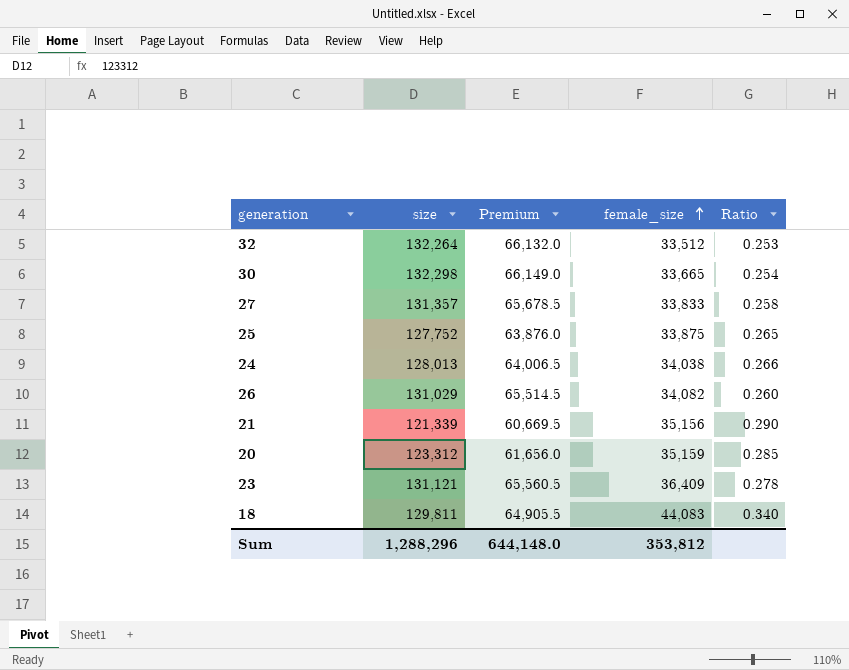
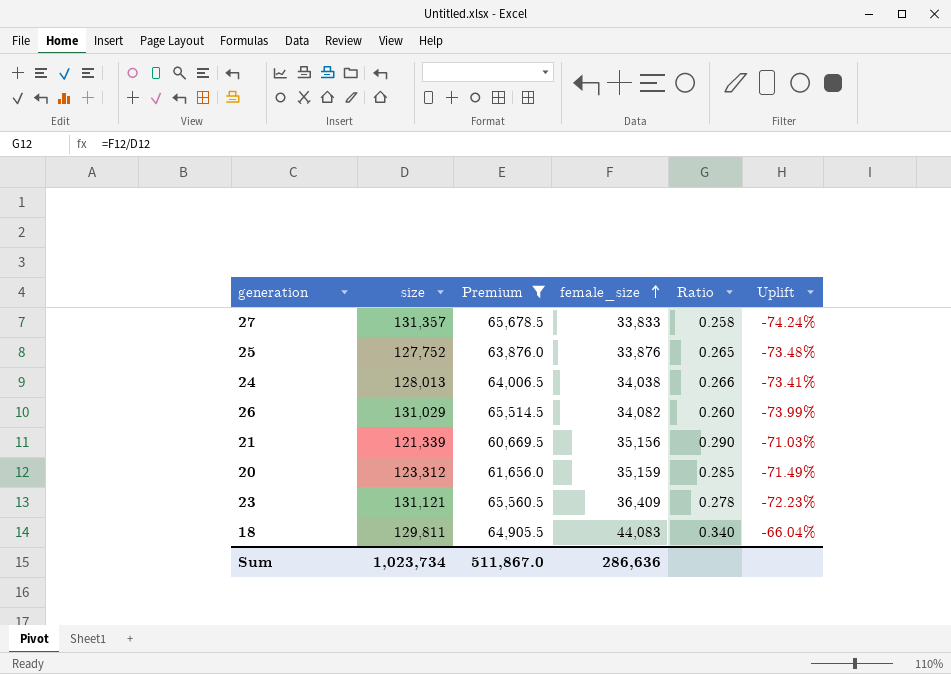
filter: none -> Premium <= 65,678.5
column Uplift | formula: none -> ([female_size] - [size]) / [size]
25 | female_size: 33,875 -> 33,876
Sum | size: 1,288,296 -> 1,023,734
Sum | Premium: 644,148.0 -> 511,867.0
Sum | female_size: 353,812 -> 286,636

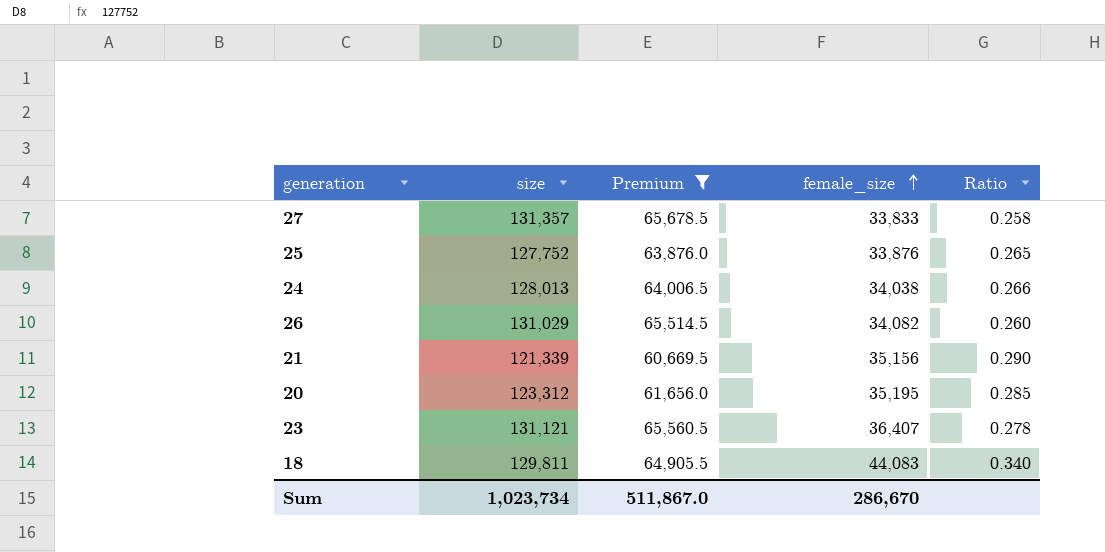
column Uplift | formula: ([female_size] - [size]) / [size] -> none
20 | female_size: 35,159 -> 35,195
23 | female_size: 36,409 -> 36,407
Sum | female_size: 286,636 -> 286,670

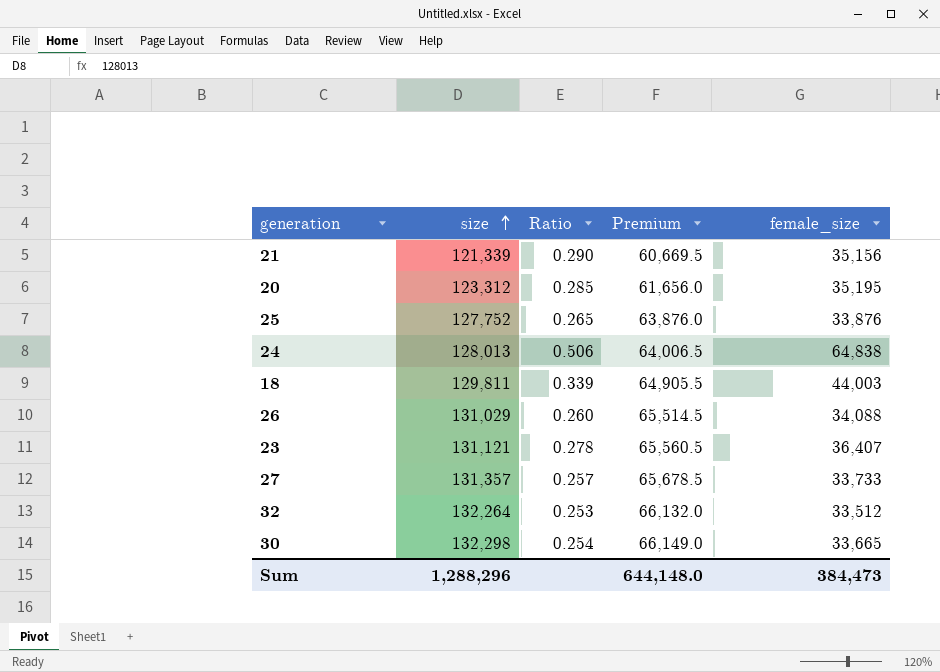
filter: Premium <= 65,678.5 -> none
row order: female_size ascending -> size ascending
column Ratio | position: 5 -> 3
24 | Ratio: 0.266 -> 0.506
24 | female_size: 34,038 -> 64,838
18 | Ratio: 0.340 -> 0.339
18 | female_size: 44,083 -> 44,003
26 | female_size: 34,082 -> 34,088
27 | Ratio: 0.258 -> 0.257
27 | female_size: 33,833 -> 33,733
Sum | size: 1,023,734 -> 1,288,296
Sum | Premium: 511,867.0 -> 644,148.0
Sum | female_size: 286,670 -> 384,473

